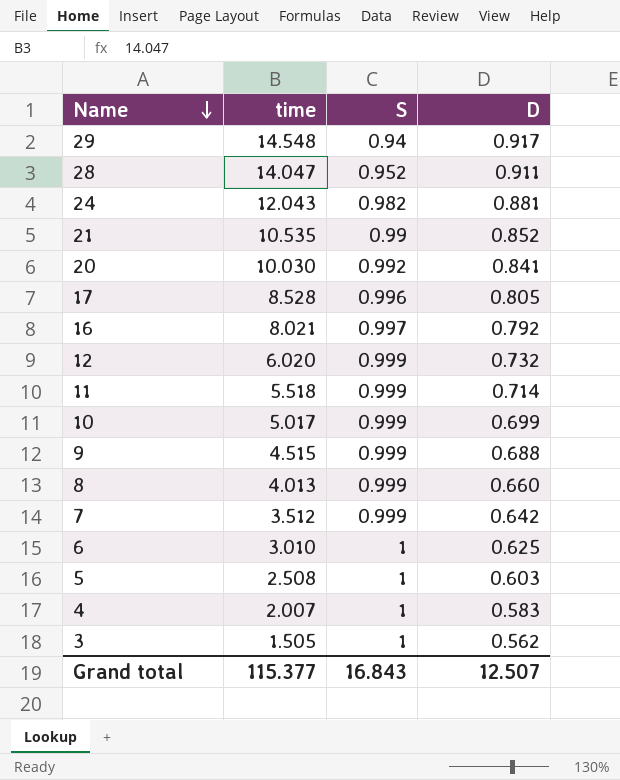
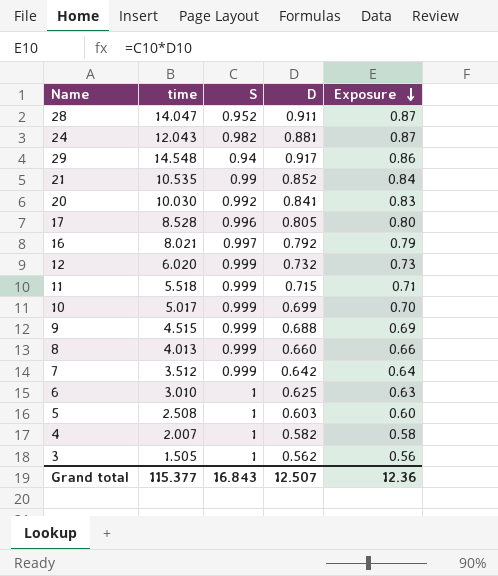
row order: Name descending -> Exposure descending
column Exposure | formula: none -> [S] * [D]
11 | D: 0.714 -> 0.715
4 | D: 0.583 -> 0.582

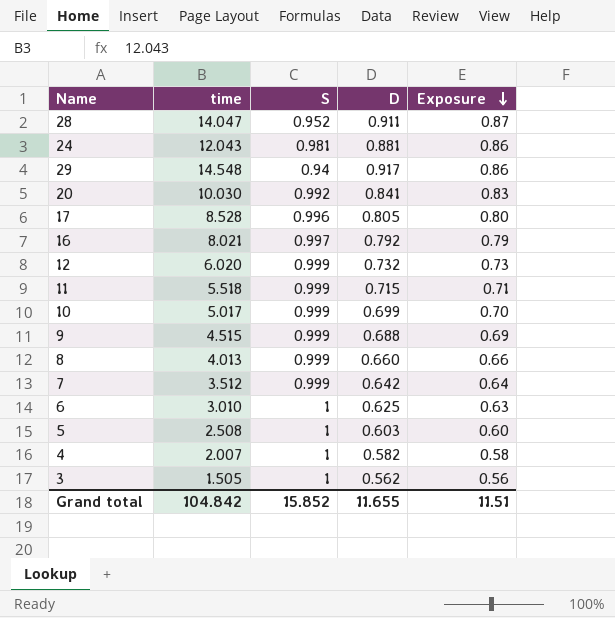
row 21: 10.535 | 0.99 | 0.852 | 0.84 -> none
24 | S: 0.982 -> 0.981
24 | Exposure: 0.87 -> 0.86
Grand total | time: 115.377 -> 104.842
Grand total | S: 16.843 -> 15.852
Grand total | D: 12.507 -> 11.655
Grand total | Exposure: 12.36 -> 11.51

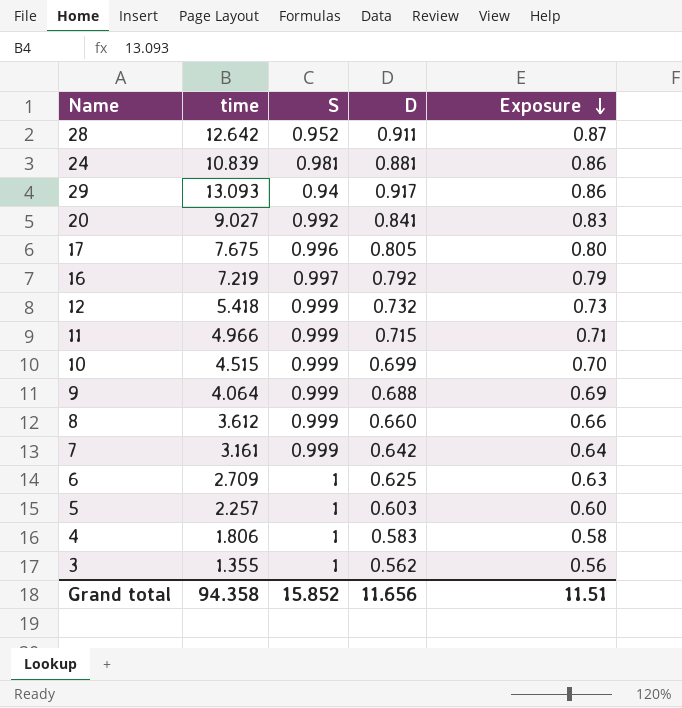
28 | time: 14.047 -> 12.642
24 | time: 12.043 -> 10.839
29 | time: 14.548 -> 13.093
20 | time: 10.030 -> 9.027
17 | time: 8.528 -> 7.675
16 | time: 8.021 -> 7.219
12 | time: 6.020 -> 5.418
11 | time: 5.518 -> 4.966
10 | time: 5.017 -> 4.515
9 | time: 4.515 -> 4.064
8 | time: 4.013 -> 3.612
7 | time: 3.512 -> 3.161
6 | time: 3.010 -> 2.709
5 | time: 2.508 -> 2.257
4 | time: 2.007 -> 1.806
4 | D: 0.582 -> 0.583
3 | time: 1.505 -> 1.355
Grand total | time: 104.842 -> 94.358
Grand total | D: 11.655 -> 11.656

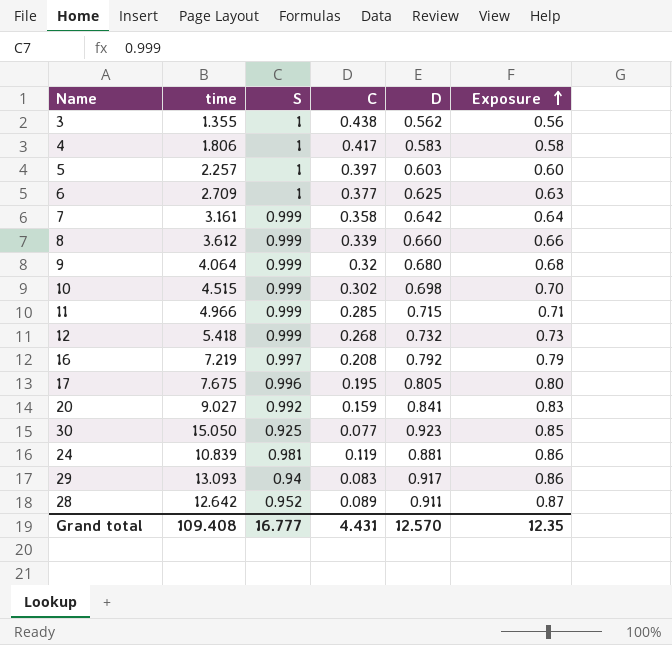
row order: Exposure descending -> Exposure ascending
column C | position: none -> 4
9 | D: 0.688 -> 0.680
9 | Exposure: 0.69 -> 0.68
10 | D: 0.699 -> 0.698
row 30: none -> 15.050 | 0.925 | 0.077 | 0.923 | 0.85
Grand total | time: 94.358 -> 109.408
Grand total | S: 15.852 -> 16.777
Grand total | D: 11.656 -> 12.570
Grand total | Exposure: 11.51 -> 12.35

